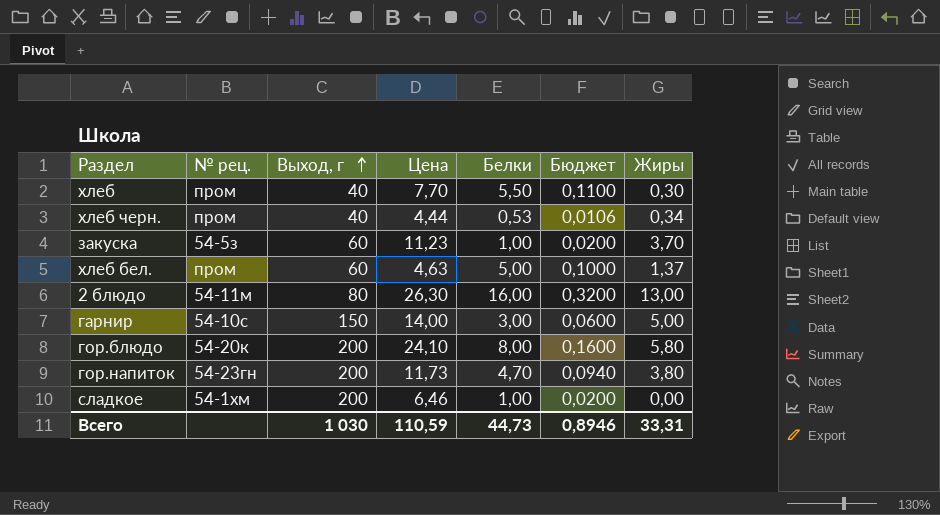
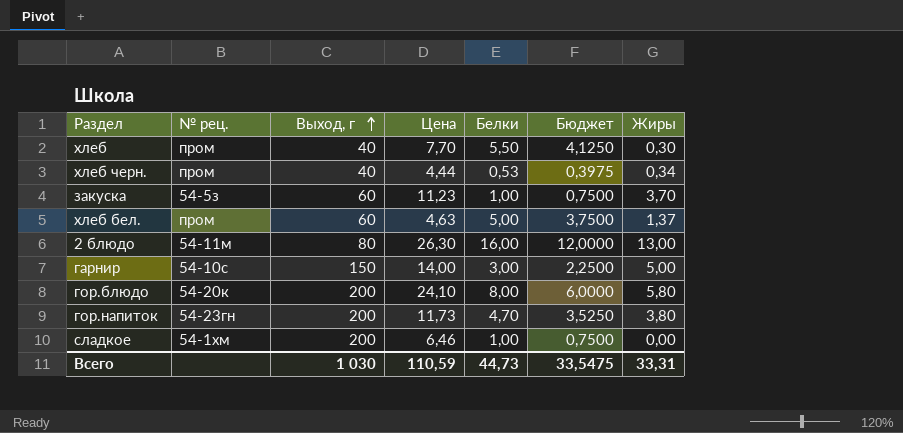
column Бюджет | formula: [Белки] * 0,02 -> [Белки] * 0,75
Всего | Бюджет: 0,8946 -> 33,5475

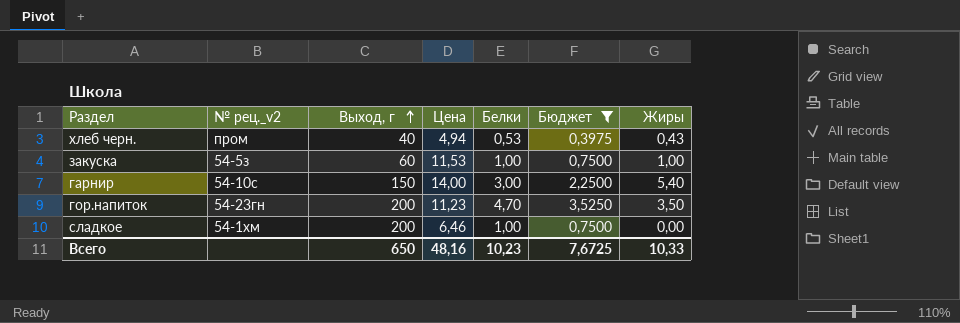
filter: none -> Бюджет <= 3,5250
column name: № рец. -> № рец._v2
хлеб черн. | Цена: 4,44 -> 4,94
хлеб черн. | Жиры: 0,34 -> 0,43
закуска | Цена: 11,23 -> 11,53
закуска | Жиры: 3,70 -> 1,00
гарнир | Жиры: 5,00 -> 5,40
гор.напиток | Цена: 11,73 -> 11,23
гор.напиток | Жиры: 3,80 -> 3,50
Всего | Выход, г: 1 030 -> 650
Всего | Цена: 110,59 -> 48,16
Всего | Белки: 44,73 -> 10,23
Всего | Бюджет: 33,5475 -> 7,6725
Всего | Жиры: 33,31 -> 10,33

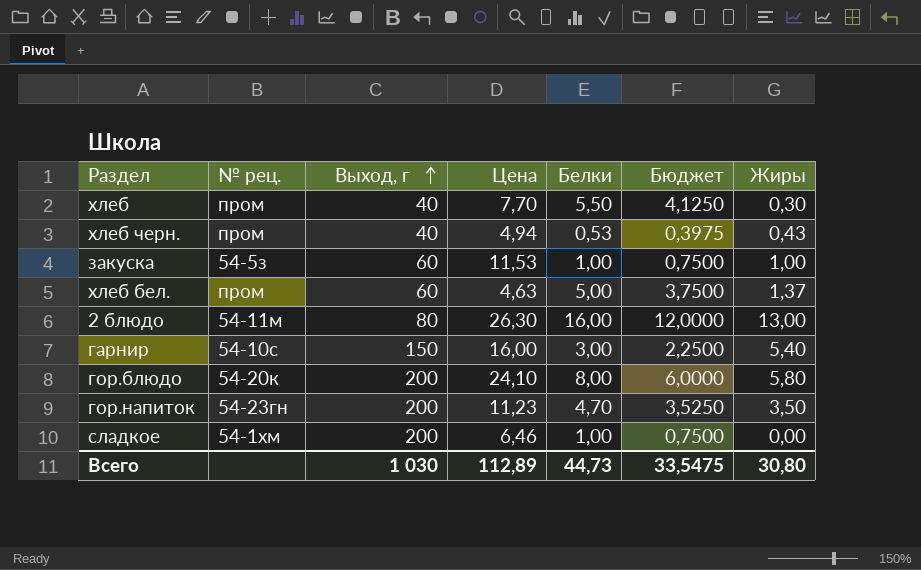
filter: Бюджет <= 3,5250 -> none
column name: № рец._v2 -> № рец.
гарнир | Цена: 14,00 -> 16,00
Всего | Выход, г: 650 -> 1 030
Всего | Цена: 48,16 -> 112,89
Всего | Белки: 10,23 -> 44,73
Всего | Бюджет: 7,6725 -> 33,5475
Всего | Жиры: 10,33 -> 30,80

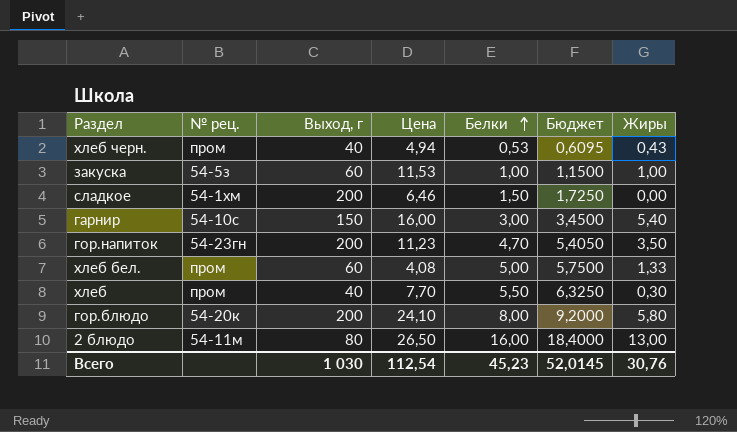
row order: Выход, г ascending -> Белки ascending
column Бюджет | formula: [Белки] * 0,75 -> [Белки] * 1,15
сладкое | Белки: 1,00 -> 1,50
хлеб бел. | Цена: 4,63 -> 4,08
хлеб бел. | Жиры: 1,37 -> 1,33
2 блюдо | Цена: 26,30 -> 26,50
Всего | Цена: 112,89 -> 112,54
Всего | Белки: 44,73 -> 45,23
Всего | Бюджет: 33,5475 -> 52,0145
Всего | Жиры: 30,80 -> 30,76

